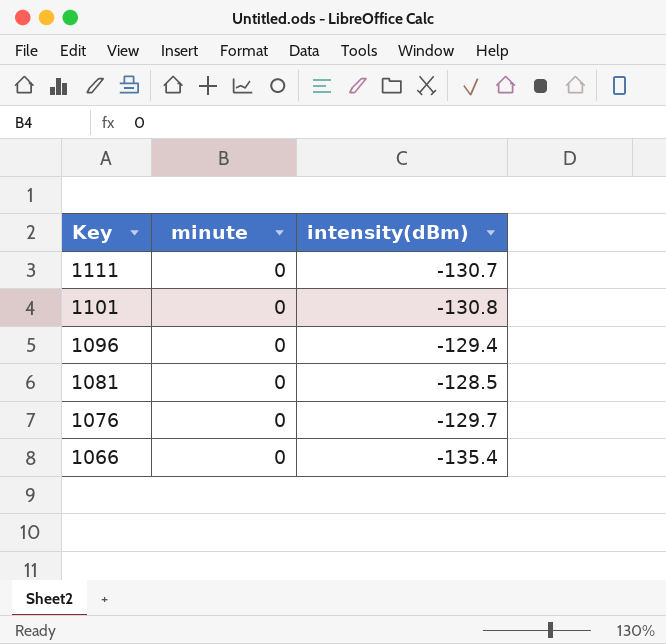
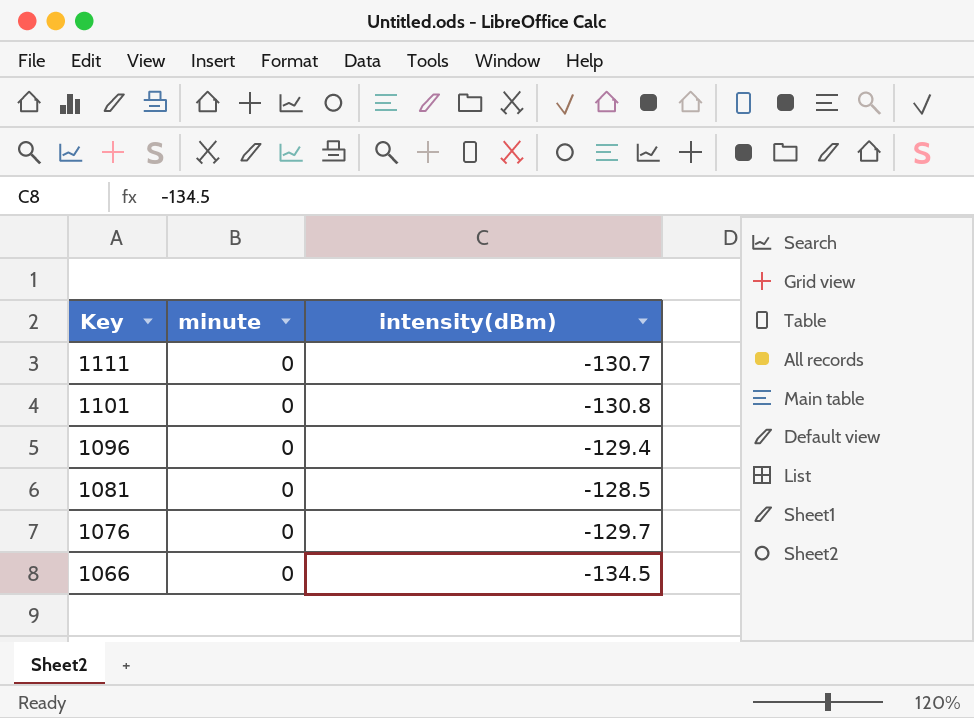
1066 | intensity(dBm): -135.4 -> -134.5

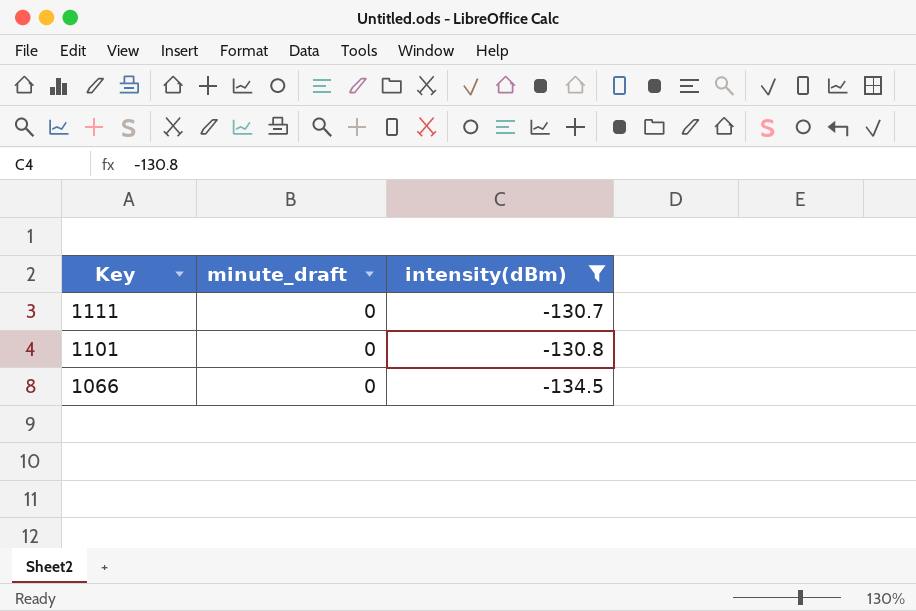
filter: none -> intensity(dBm) <= -130.7
column name: minute -> minute_draft

